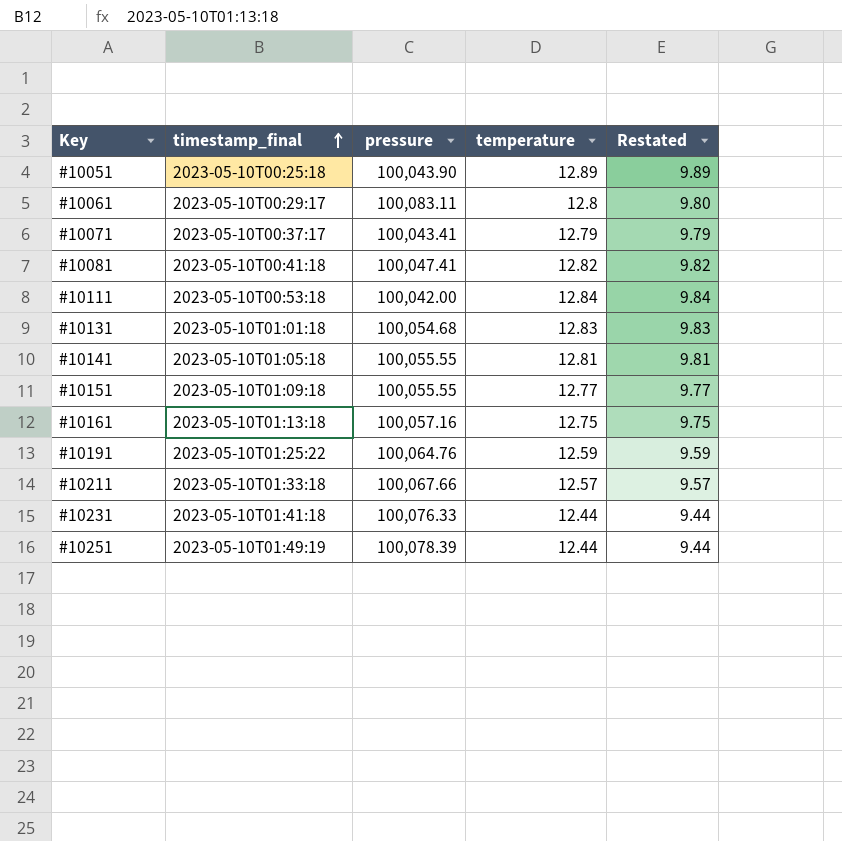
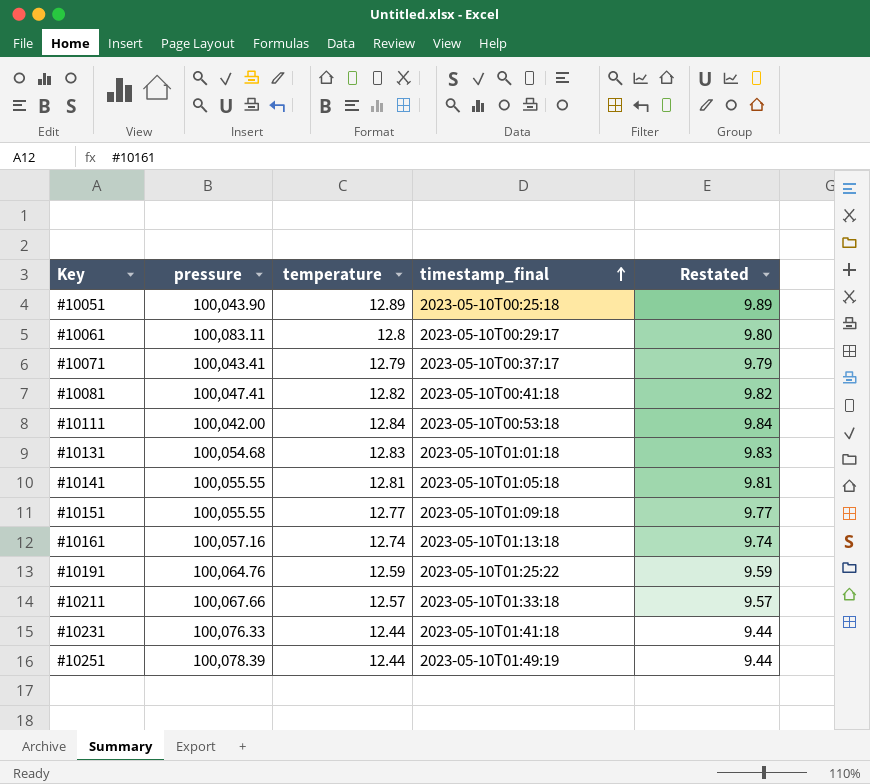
column timestamp_final | position: 2 -> 4
#10161 | temperature: 12.75 -> 12.74
#10161 | Restated: 9.75 -> 9.74

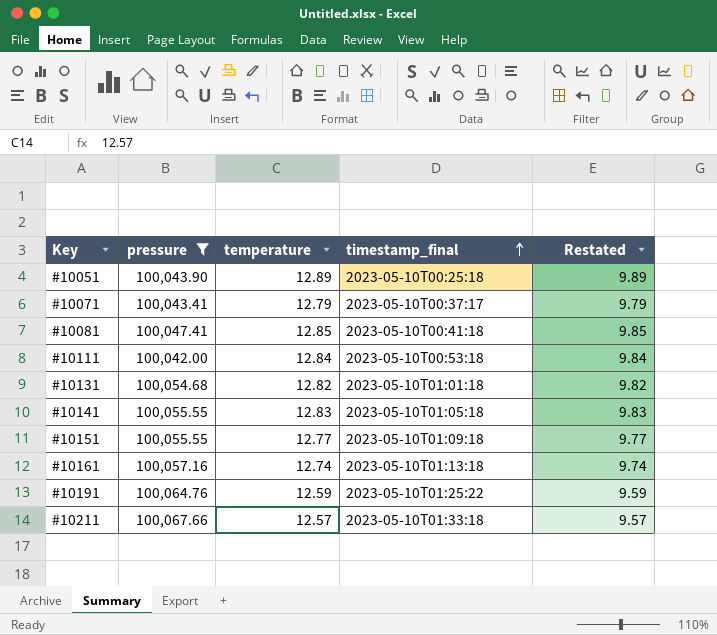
filter: none -> pressure <= 100,067.66
#10081 | temperature: 12.82 -> 12.85
#10081 | Restated: 9.82 -> 9.85
#10131 | temperature: 12.83 -> 12.82
#10131 | Restated: 9.83 -> 9.82
#10141 | temperature: 12.81 -> 12.83
#10141 | Restated: 9.81 -> 9.83

